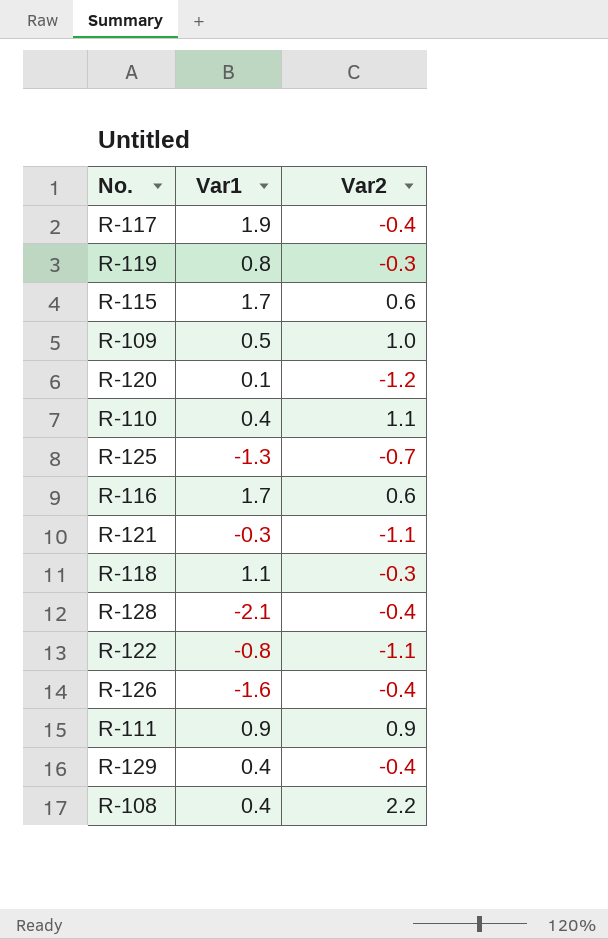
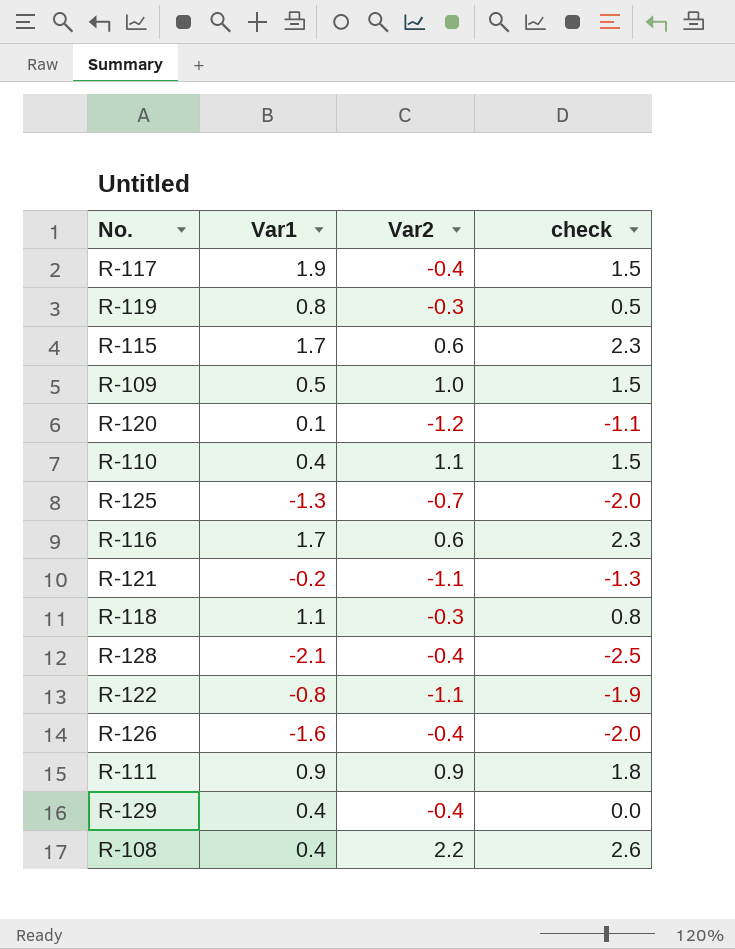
column check | formula: none -> [Var1] + [Var2]
R-121 | Var1: -0.3 -> -0.2

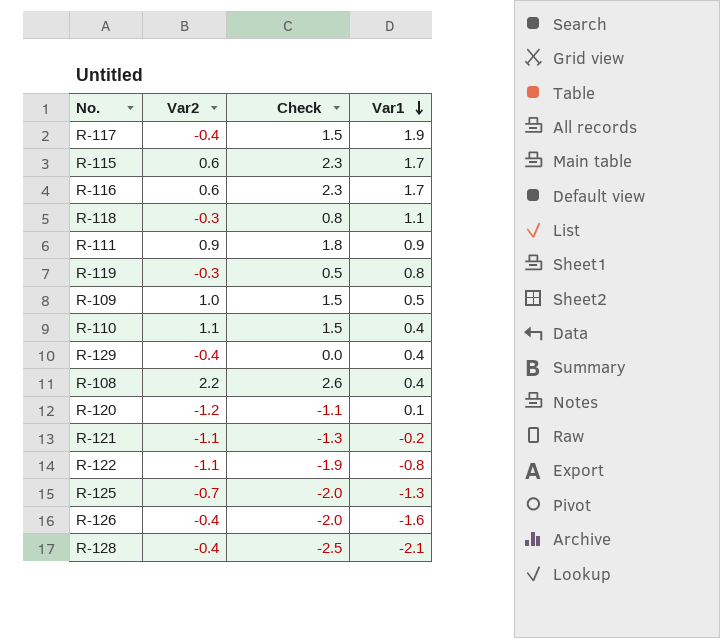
row order: none -> Var1 descending
column name: check -> Check
column Var1 | position: 2 -> 4

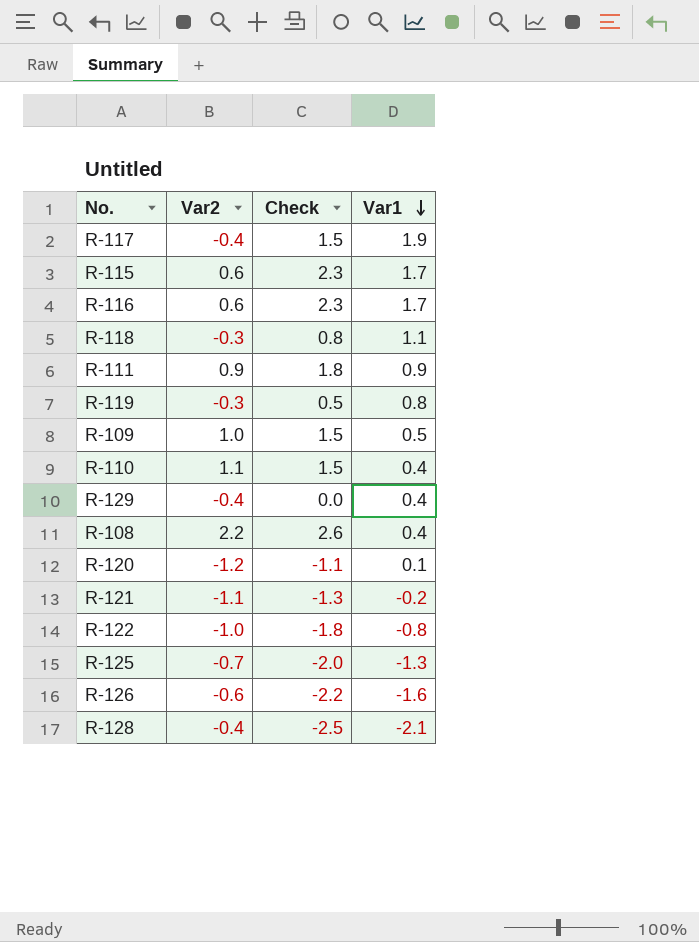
R-122 | Var2: -1.1 -> -1.0
R-122 | Check: -1.9 -> -1.8
R-126 | Var2: -0.4 -> -0.6
R-126 | Check: -2.0 -> -2.2

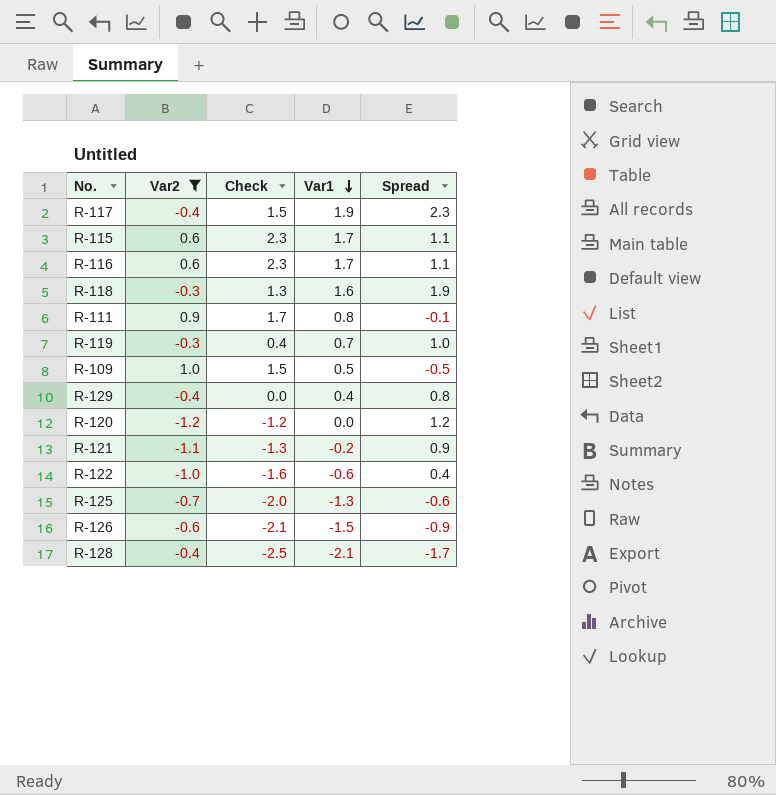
filter: none -> Var2 <= 1.0
column Spread | formula: none -> [Var1] - [Var2]
R-118 | Check: 0.8 -> 1.3
R-118 | Var1: 1.1 -> 1.6
R-111 | Check: 1.8 -> 1.7
R-111 | Var1: 0.9 -> 0.8
R-119 | Check: 0.5 -> 0.4
R-119 | Var1: 0.8 -> 0.7
R-120 | Check: -1.1 -> -1.2
R-120 | Var1: 0.1 -> 0.0
R-122 | Check: -1.8 -> -1.6
R-122 | Var1: -0.8 -> -0.6
R-126 | Check: -2.2 -> -2.1
R-126 | Var1: -1.6 -> -1.5

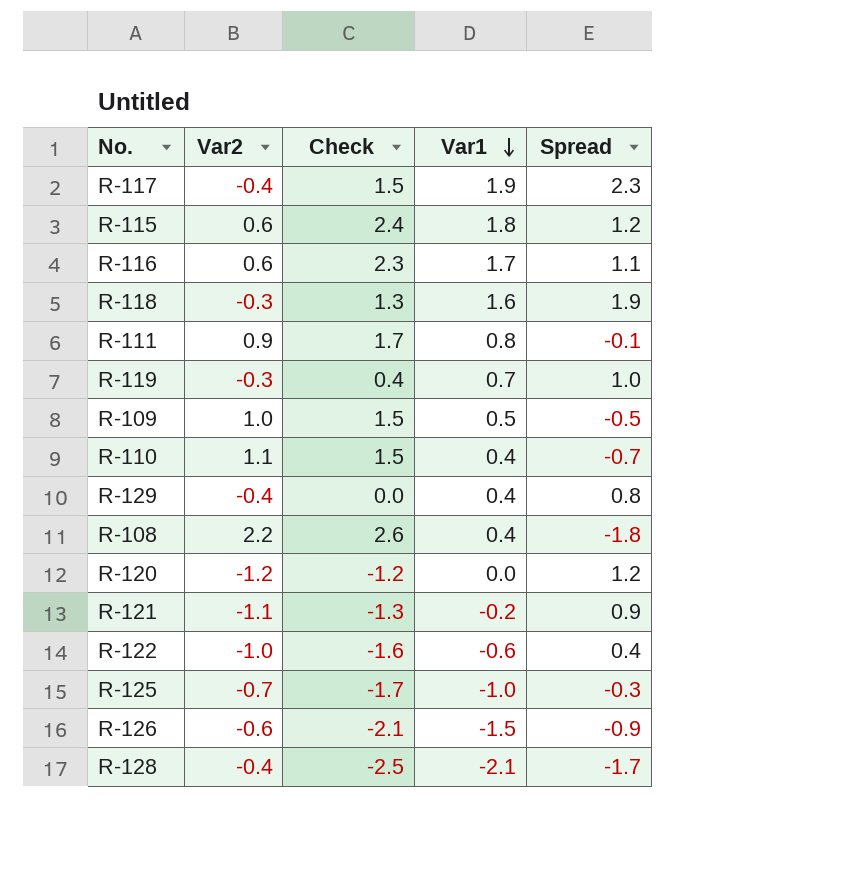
filter: Var2 <= 1.0 -> none
R-115 | Check: 2.3 -> 2.4
R-115 | Var1: 1.7 -> 1.8
R-115 | Spread: 1.1 -> 1.2
R-125 | Check: -2.0 -> -1.7
R-125 | Var1: -1.3 -> -1.0
R-125 | Spread: -0.6 -> -0.3

